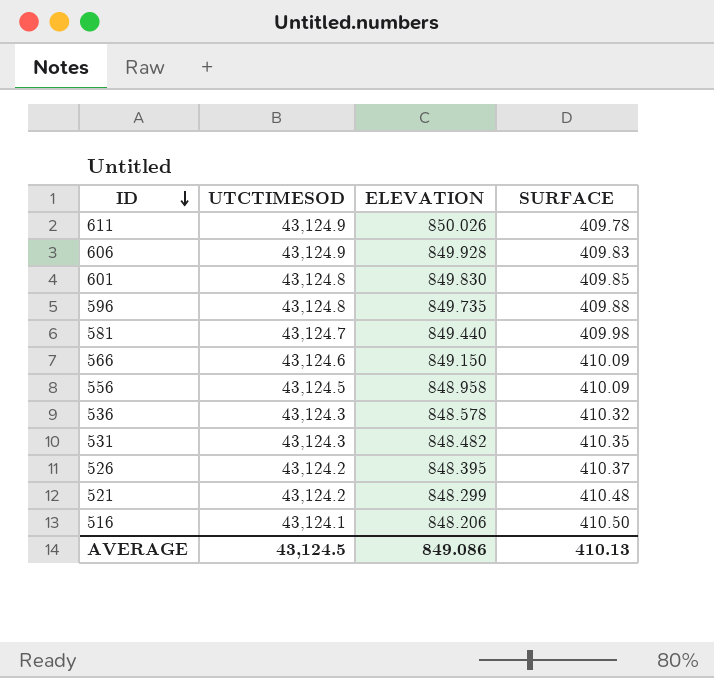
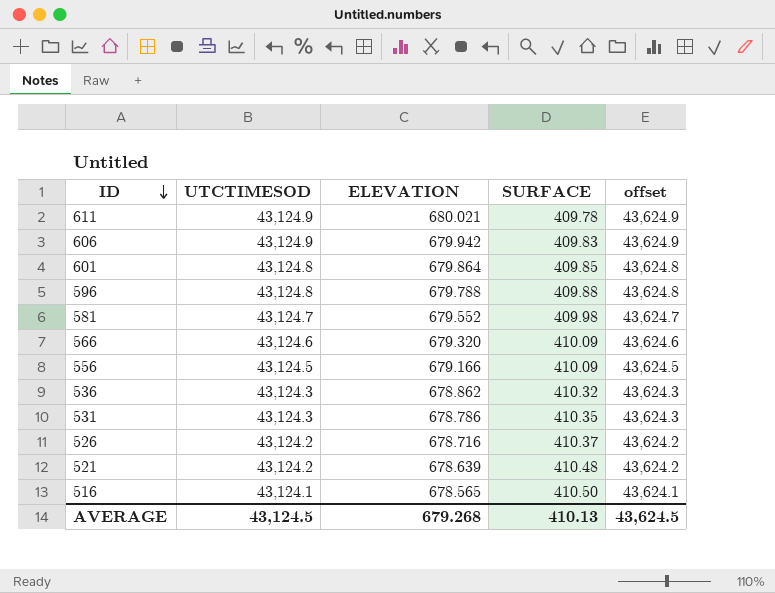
column offset | formula: none -> [UTCTIMESOD] + 500
611 | ELEVATION: 850.026 -> 680.021
606 | ELEVATION: 849.928 -> 679.942
601 | ELEVATION: 849.830 -> 679.864
596 | ELEVATION: 849.735 -> 679.788
581 | ELEVATION: 849.440 -> 679.552
566 | ELEVATION: 849.150 -> 679.320
556 | ELEVATION: 848.958 -> 679.166
536 | ELEVATION: 848.578 -> 678.862
531 | ELEVATION: 848.482 -> 678.786
526 | ELEVATION: 848.395 -> 678.716
521 | ELEVATION: 848.299 -> 678.639
516 | ELEVATION: 848.206 -> 678.565
AVERAGE | ELEVATION: 849.086 -> 679.268

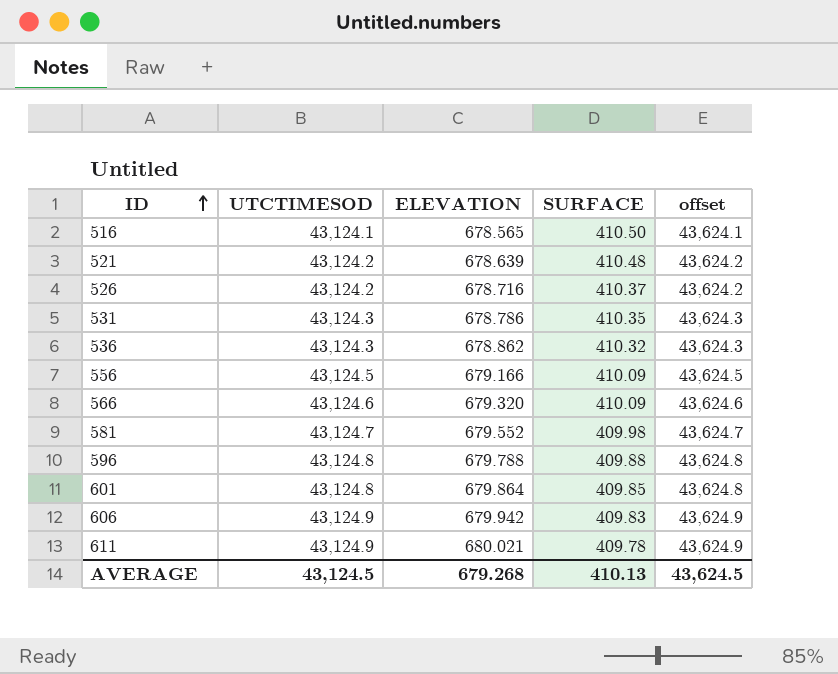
row order: ID descending -> ID ascending

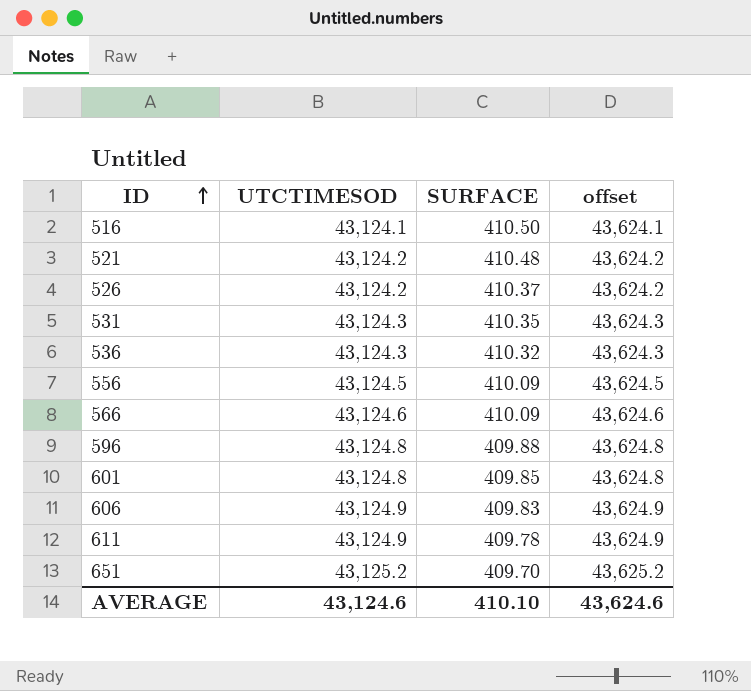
column ELEVATION | position: 3 -> none
row 581: 43,124.7 | 679.552 | 409.98 | 43,624.7 -> none
row 651: none -> 43,125.2 | 409.70 | 43,625.2
AVERAGE | UTCTIMESOD: 43,124.5 -> 43,124.6
AVERAGE | SURFACE: 410.13 -> 410.10
AVERAGE | offset: 43,624.5 -> 43,624.6

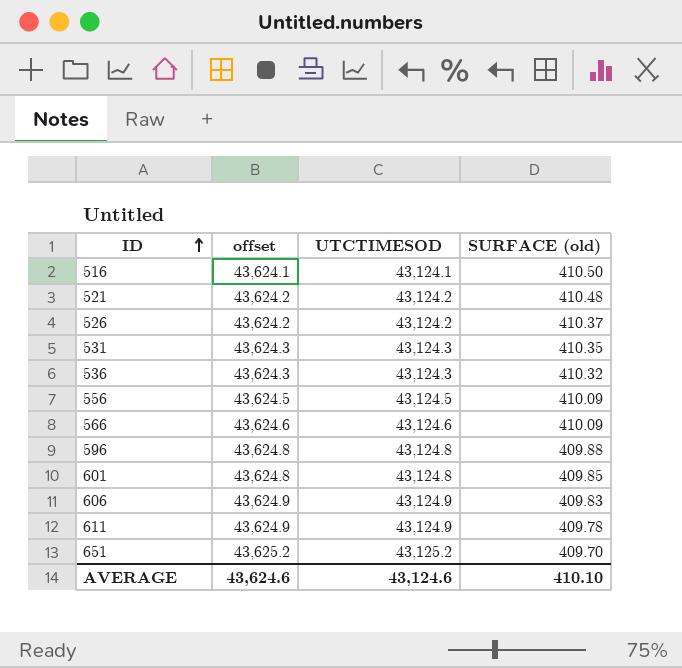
column offset | position: 4 -> 2
column name: SURFACE -> SURFACE (old)

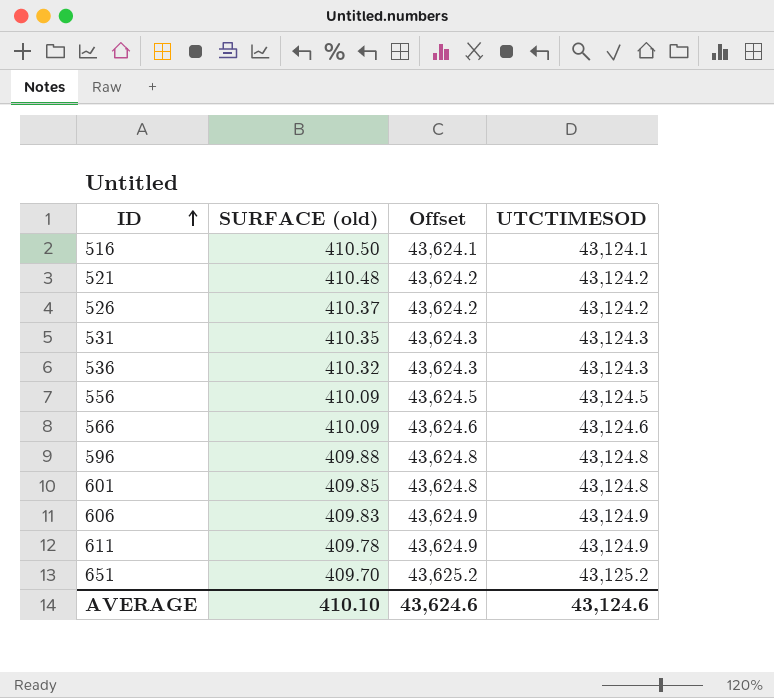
column SURFACE (old) | position: 4 -> 2
column name: offset -> Offset

